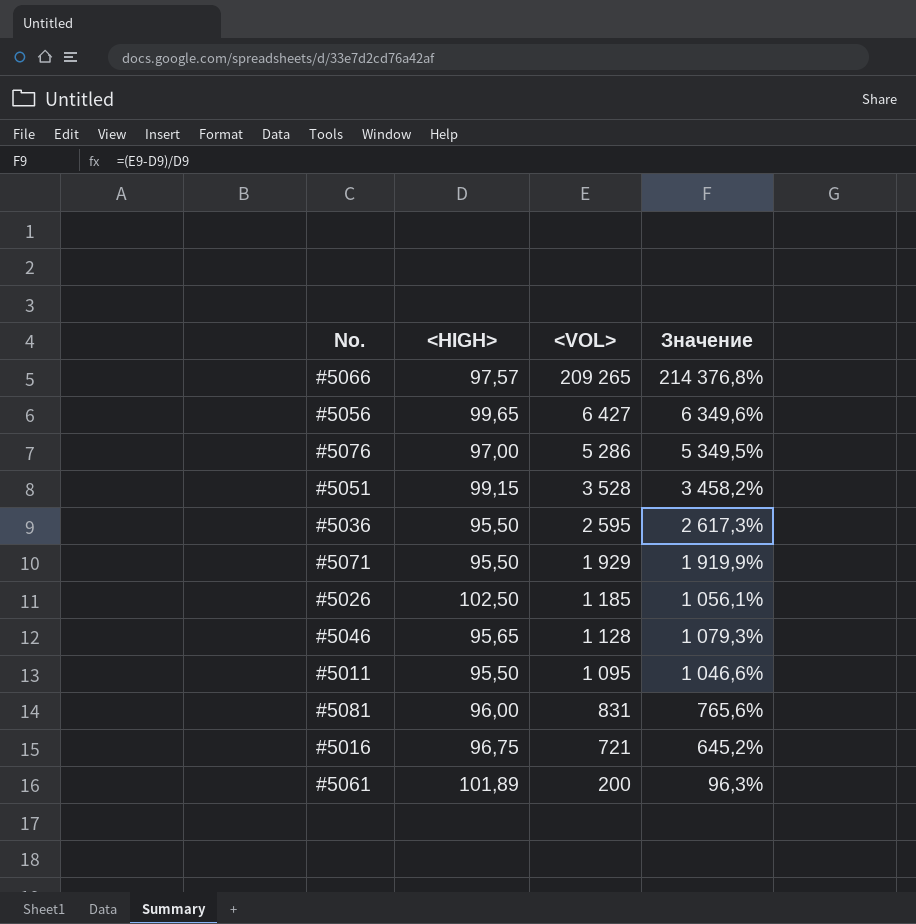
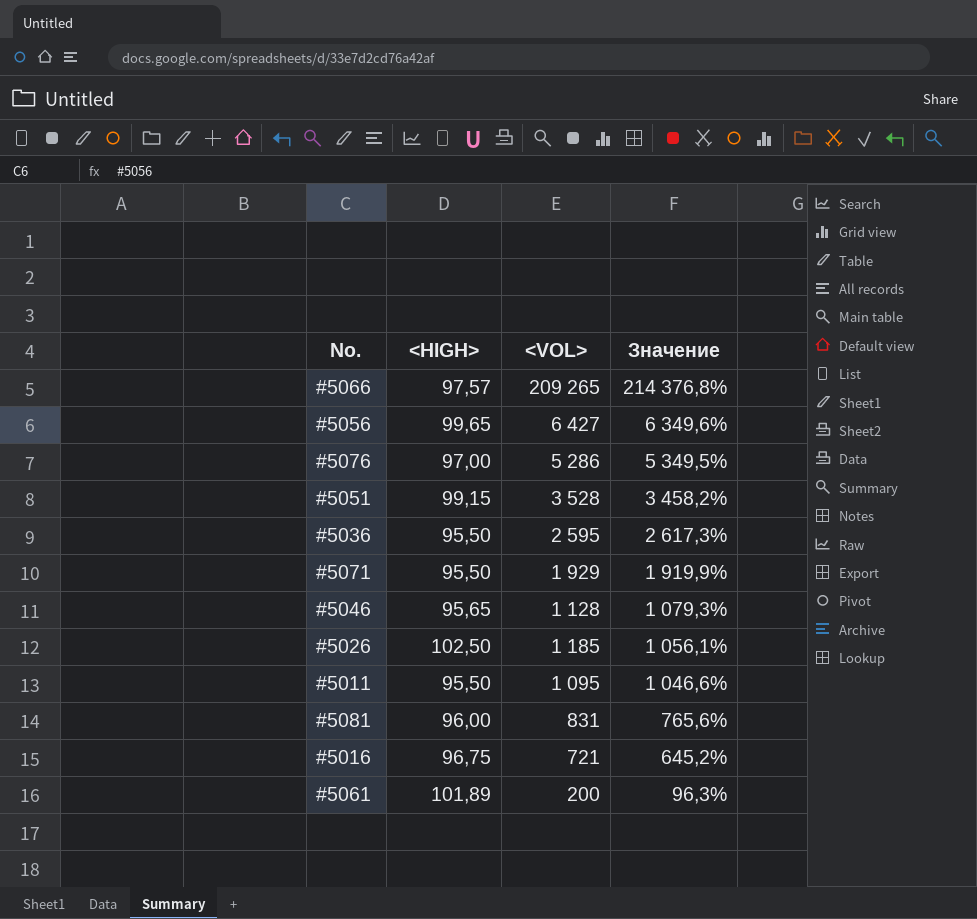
row order: <VOL> descending -> Значение descending

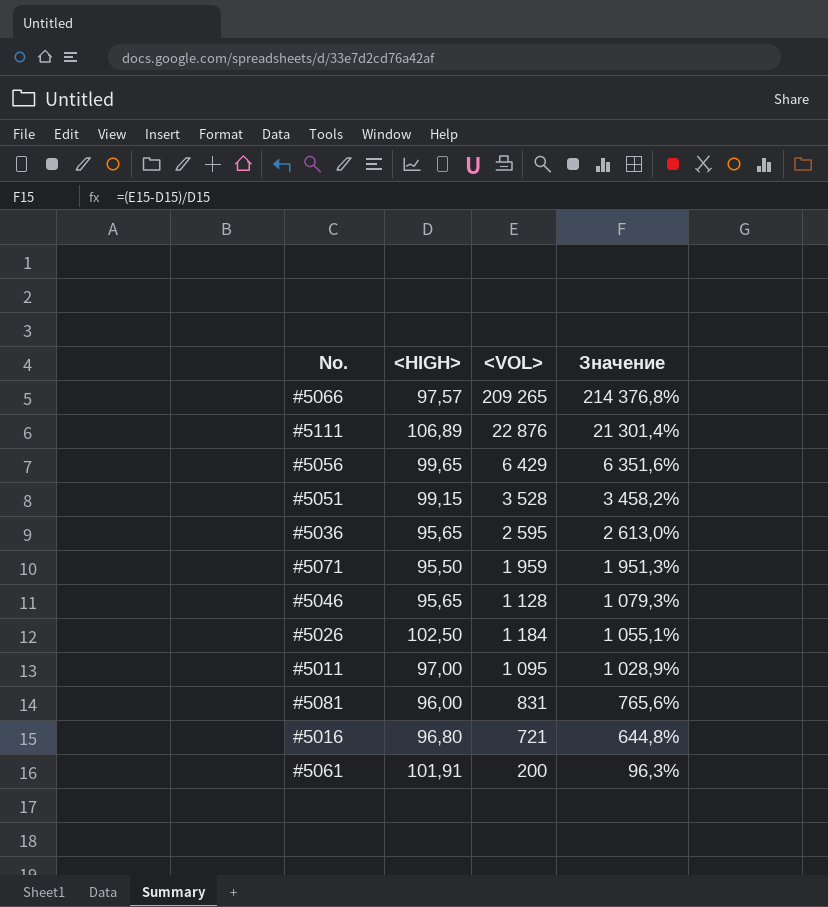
row #5076: 97,00 | 5 286 | 5 349,5% -> none
row #5111: none -> 106,89 | 22 876 | 21 301,4%
#5056 | <VOL>: 6 427 -> 6 429
#5056 | Значение: 6 349,6% -> 6 351,6%
#5036 | <HIGH>: 95,50 -> 95,65
#5036 | Значение: 2 617,3% -> 2 613,0%
#5071 | <VOL>: 1 929 -> 1 959
#5071 | Значение: 1 919,9% -> 1 951,3%
#5026 | <VOL>: 1 185 -> 1 184
#5026 | Значение: 1 056,1% -> 1 055,1%
#5011 | <HIGH>: 95,50 -> 97,00
#5011 | Значение: 1 046,6% -> 1 028,9%
#5016 | <HIGH>: 96,75 -> 96,80
#5016 | Значение: 645,2% -> 644,8%
#5061 | <HIGH>: 101,89 -> 101,91

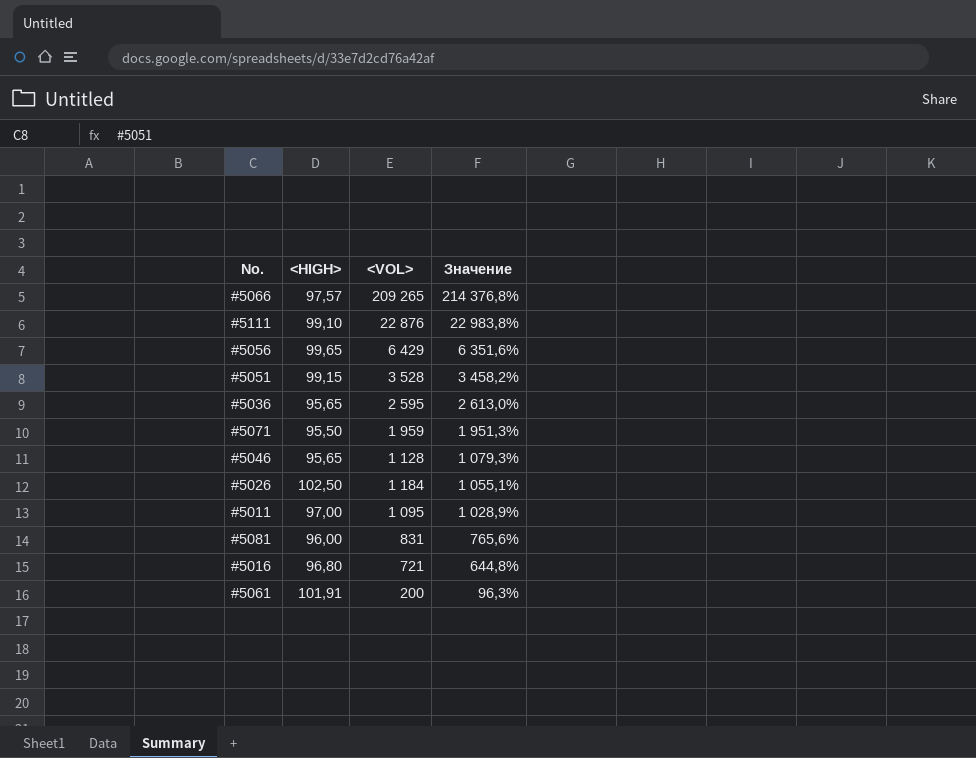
#5111 | <HIGH>: 106,89 -> 99,10
#5111 | Значение: 21 301,4% -> 22 983,8%

